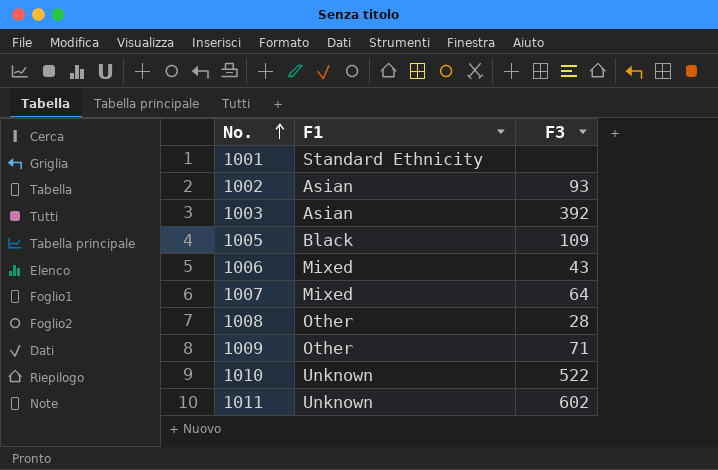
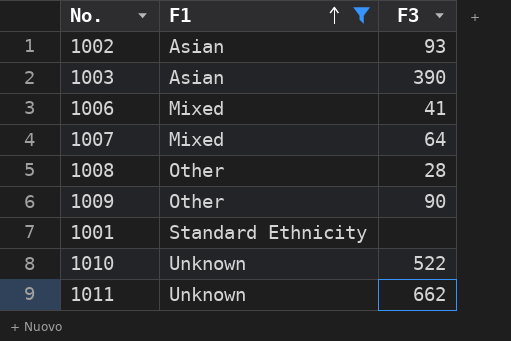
filter: none -> F1 != Black
row order: No. ascending -> F1 ascending
1003 | F3: 392 -> 390
1006 | F3: 43 -> 41
1009 | F3: 71 -> 90
1011 | F3: 602 -> 662

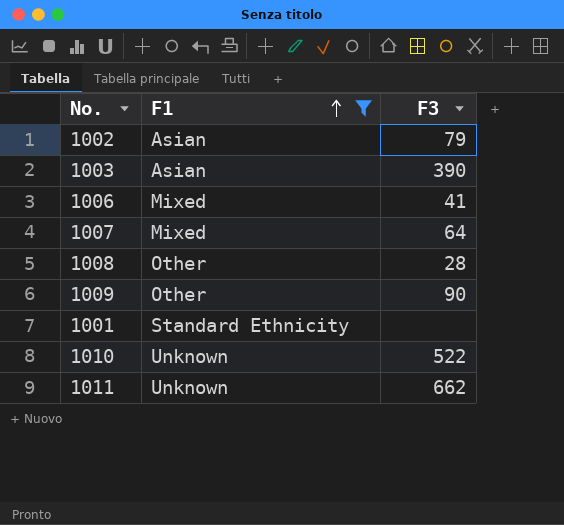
1002 | F3: 93 -> 79

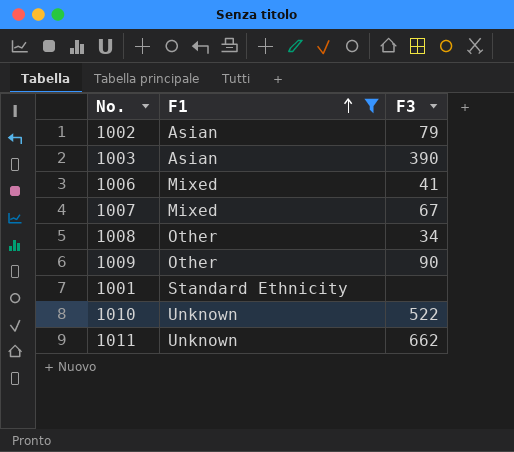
1007 | F3: 64 -> 67
1008 | F3: 28 -> 34

